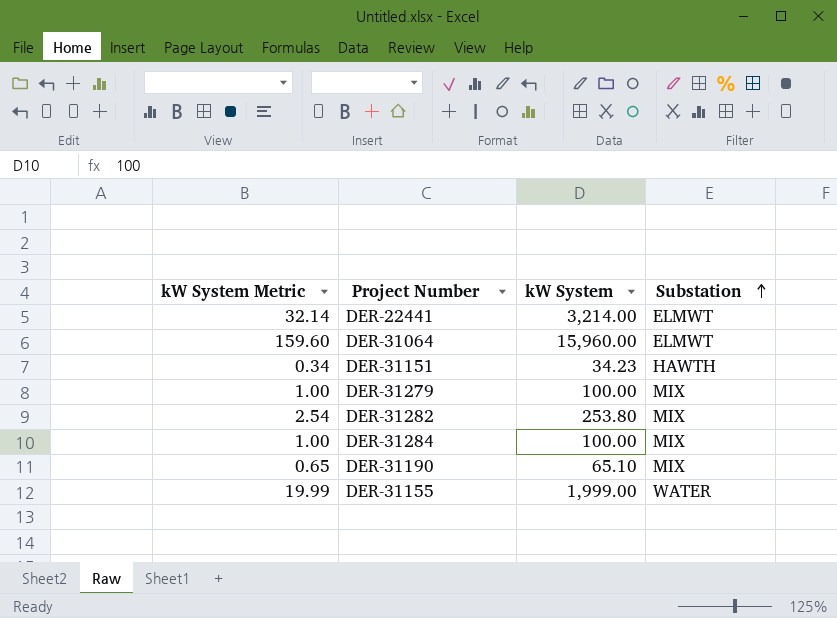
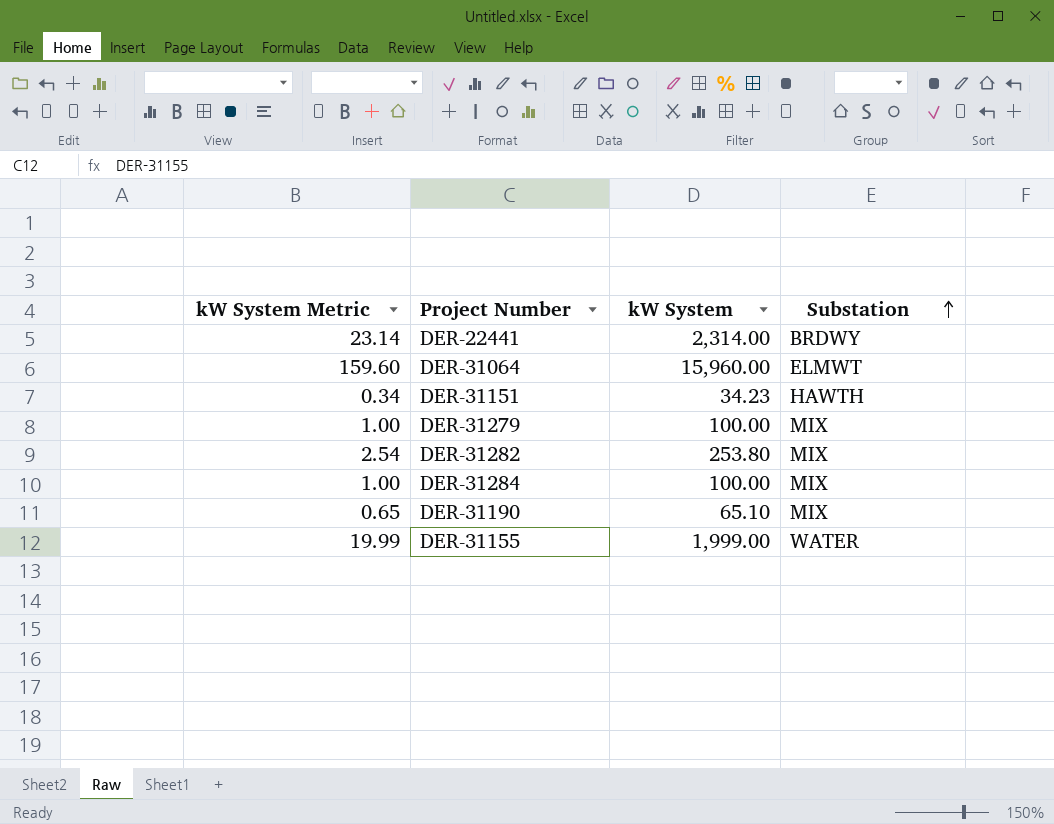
DER-22441 | kW System Metric: 32.14 -> 23.14
DER-22441 | kW System: 3,214.00 -> 2,314.00
DER-22441 | Substation: ELMWT -> BRDWY

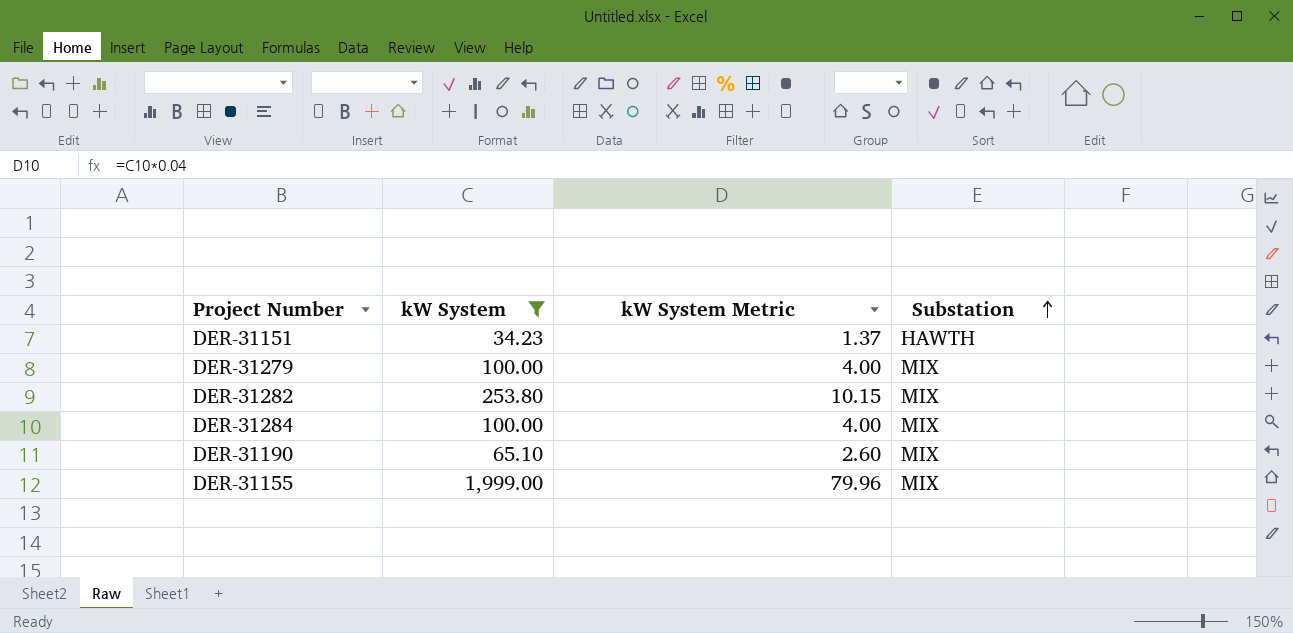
filter: none -> kW System <= 1,999.00
column kW System Metric | formula: [kW System] * 0.01 -> [kW System] * 0.04
column kW System Metric | position: 1 -> 3
DER-31155 | Substation: WATER -> MIX

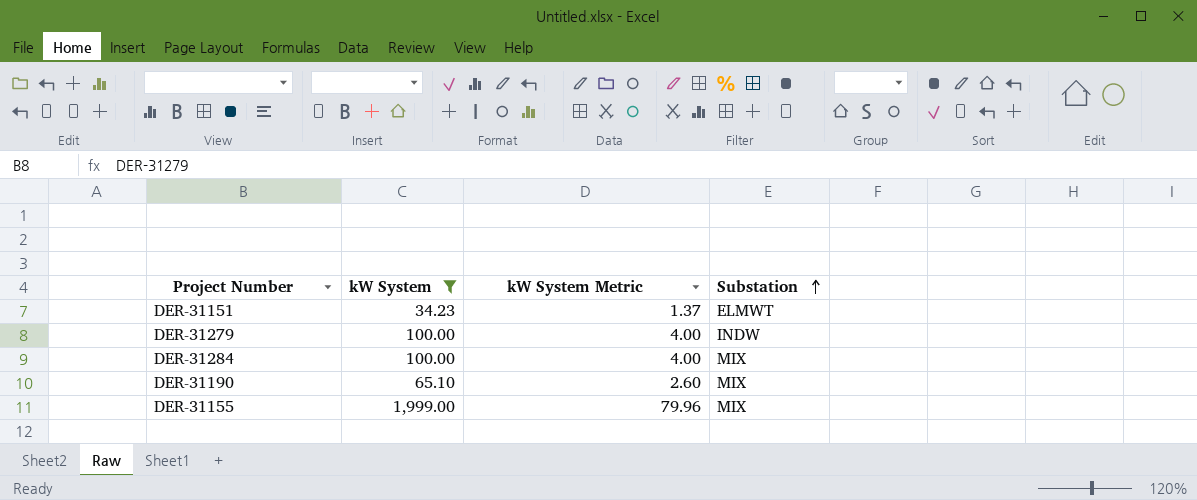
row DER-31282: 253.80 | 10.15 | MIX -> none
DER-31151 | Substation: HAWTH -> ELMWT
DER-31279 | Substation: MIX -> INDW

